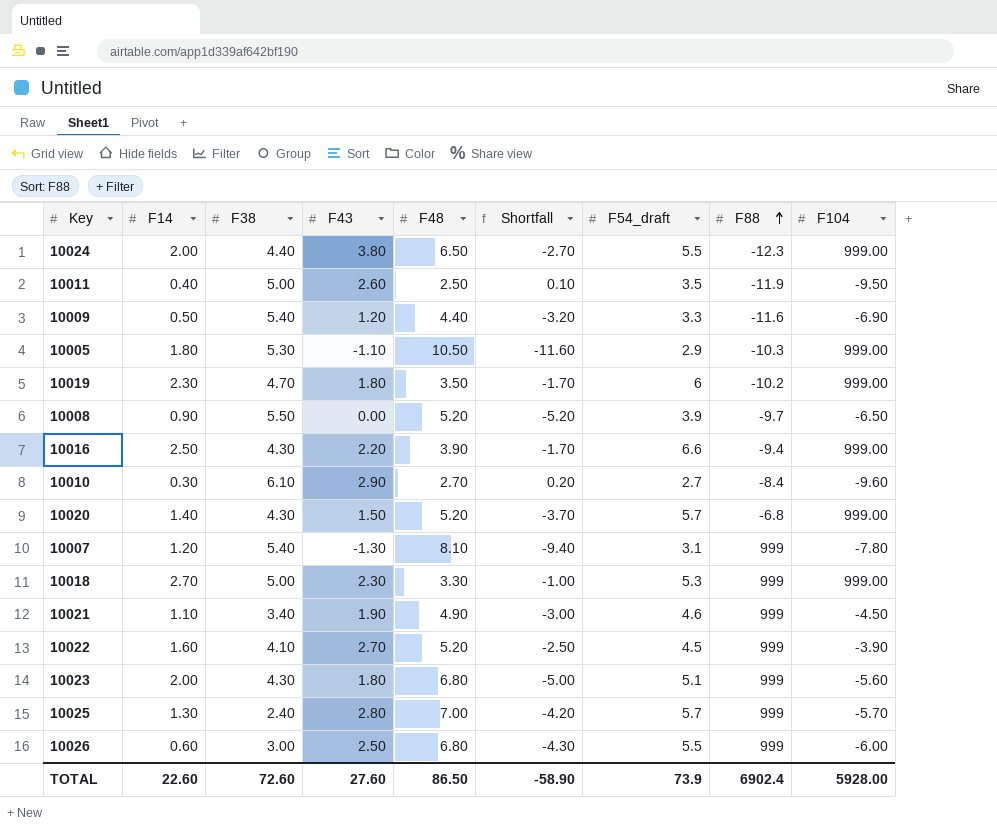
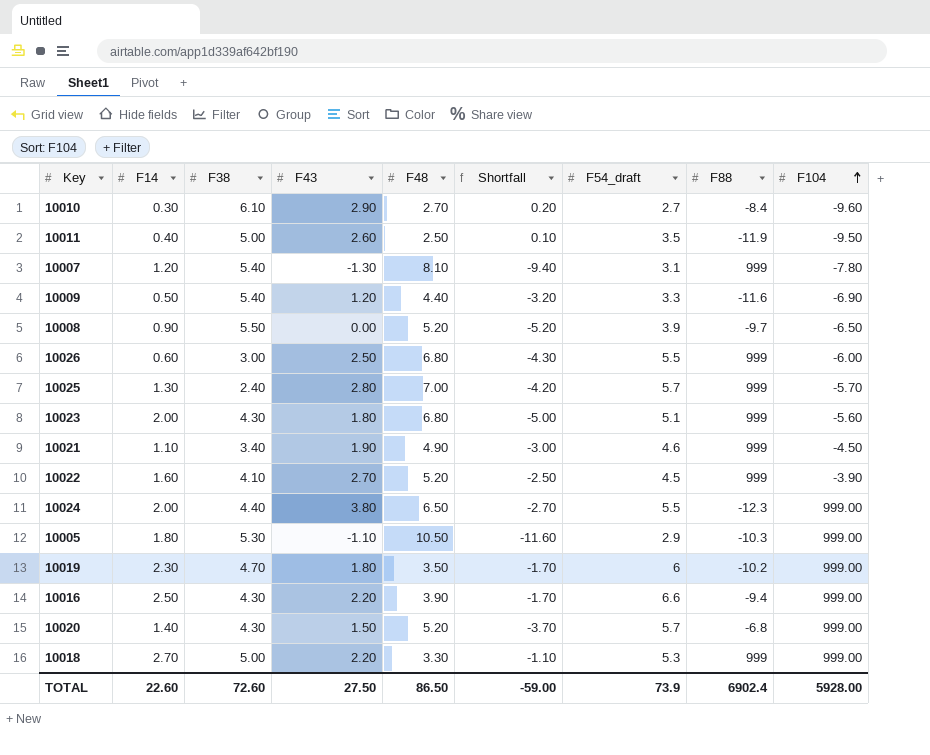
row order: F88 ascending -> F104 ascending
10018 | F43: 2.30 -> 2.20
10018 | Shortfall: -1.00 -> -1.10
TOTAL | F43: 27.60 -> 27.50
TOTAL | Shortfall: -58.90 -> -59.00

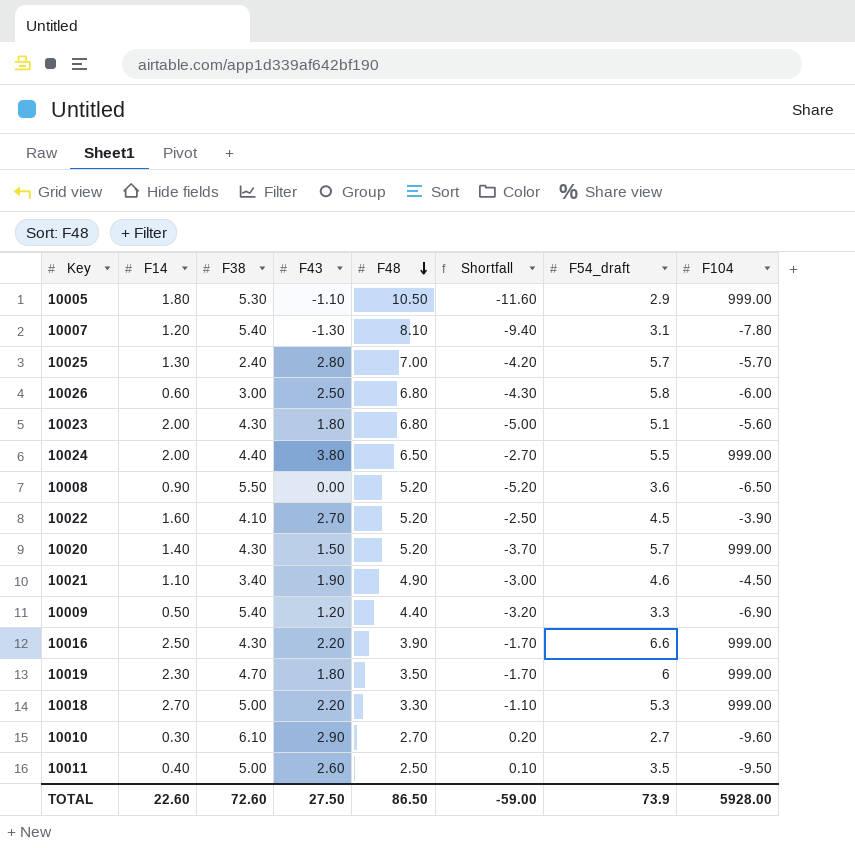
row order: F104 ascending -> F48 descending
column F88 | position: 8 -> none
10026 | F54_draft: 5.5 -> 5.8
10008 | F54_draft: 3.9 -> 3.6

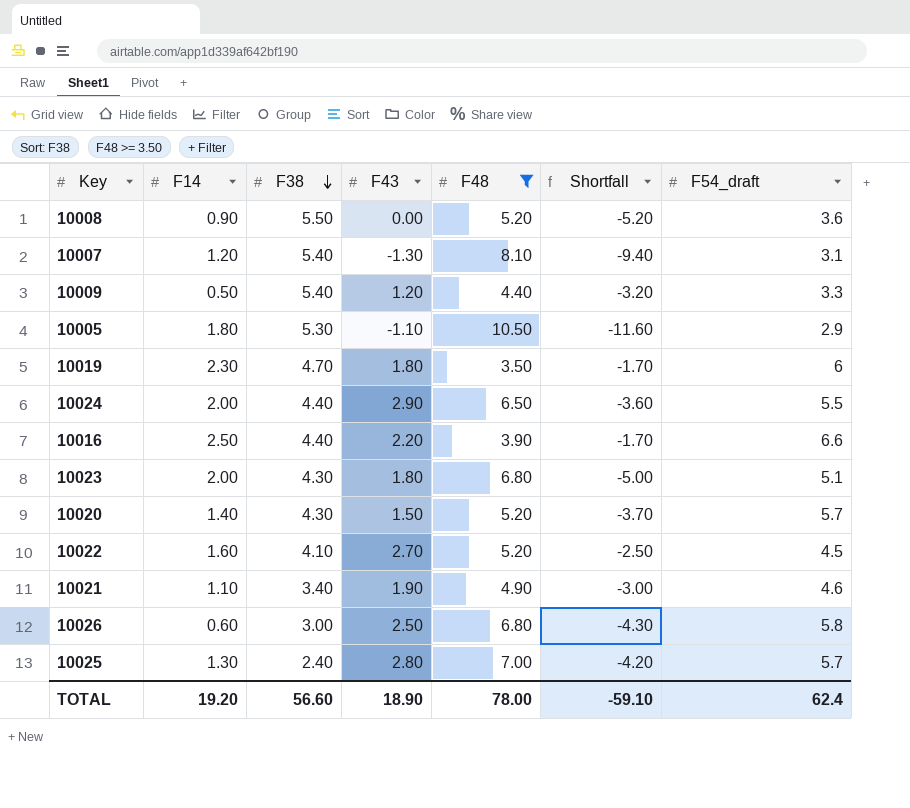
filter: none -> F48 >= 3.50
row order: F48 descending -> F38 descending
column F104 | position: 8 -> none
10024 | F43: 3.80 -> 2.90
10024 | Shortfall: -2.70 -> -3.60
10016 | F38: 4.30 -> 4.40
TOTAL | F14: 22.60 -> 19.20
TOTAL | F38: 72.60 -> 56.60
TOTAL | F43: 27.50 -> 18.90
TOTAL | F48: 86.50 -> 78.00
TOTAL | Shortfall: -59.00 -> -59.10
TOTAL | F54_draft: 73.9 -> 62.4

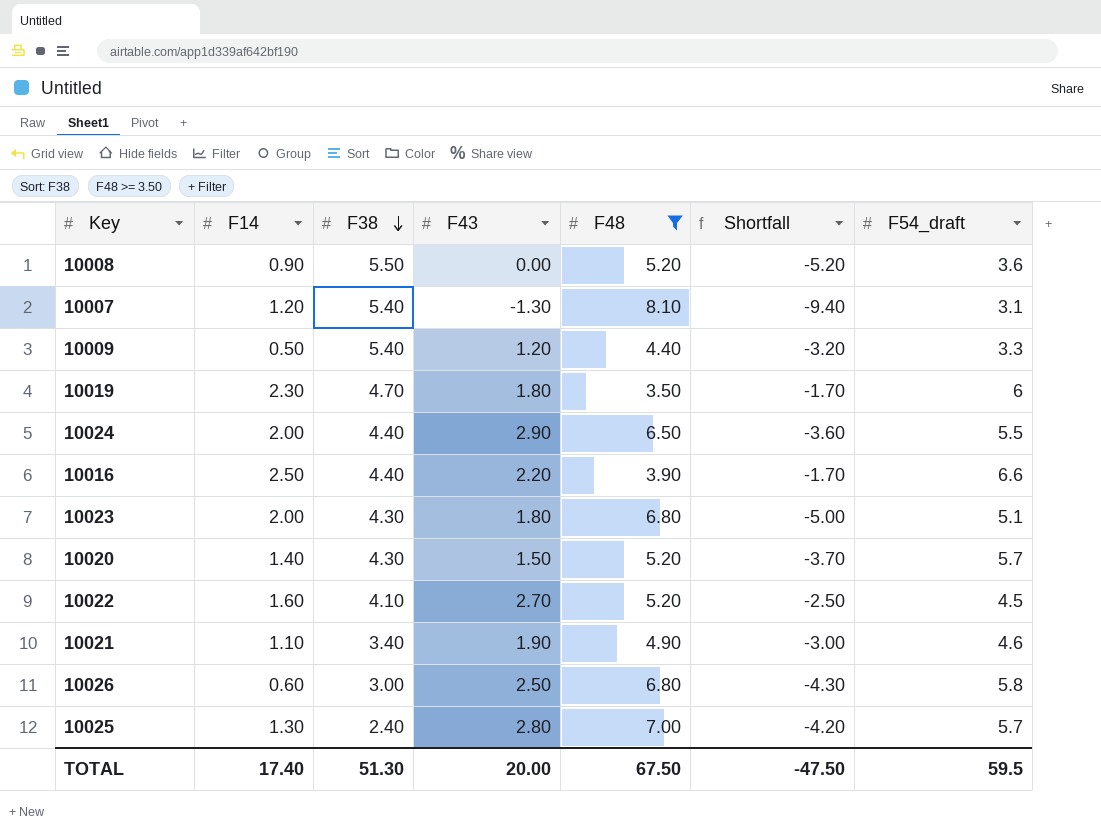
row 10005: 1.80 | 5.30 | -1.10 | 10.50 | -11.60 | 2.9 -> none
TOTAL | F14: 19.20 -> 17.40
TOTAL | F38: 56.60 -> 51.30
TOTAL | F43: 18.90 -> 20.00
TOTAL | F48: 78.00 -> 67.50
TOTAL | Shortfall: -59.10 -> -47.50
TOTAL | F54_draft: 62.4 -> 59.5

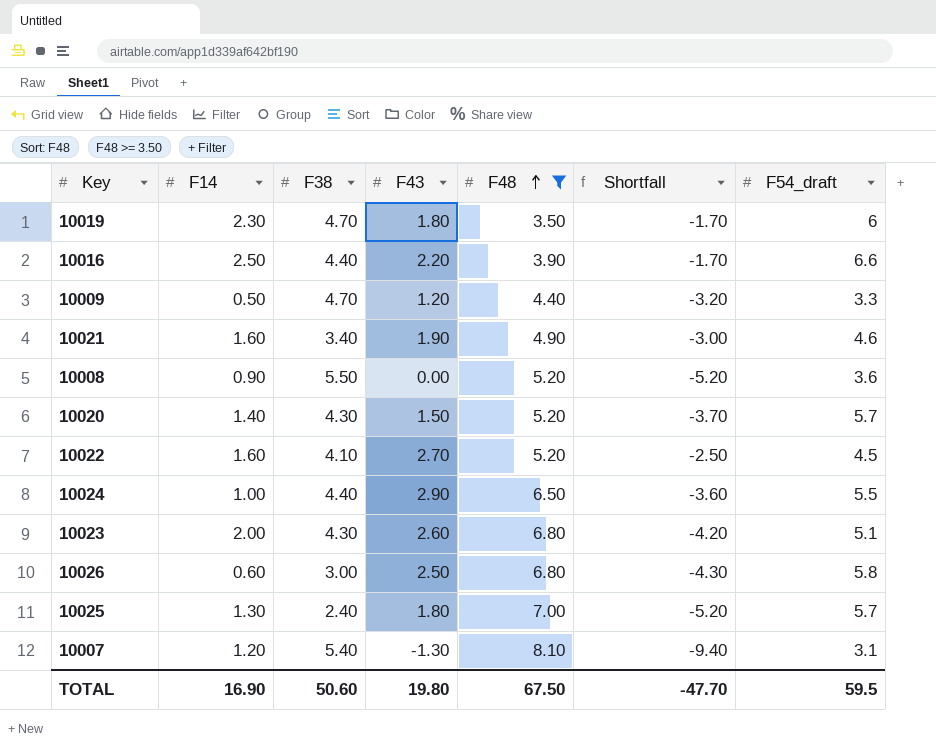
row order: F38 descending -> F48 ascending
10009 | F38: 5.40 -> 4.70
10021 | F14: 1.10 -> 1.60
10024 | F14: 2.00 -> 1.00
10023 | F43: 1.80 -> 2.60
10023 | Shortfall: -5.00 -> -4.20
10025 | F43: 2.80 -> 1.80
10025 | Shortfall: -4.20 -> -5.20
TOTAL | F14: 17.40 -> 16.90
TOTAL | F38: 51.30 -> 50.60
TOTAL | F43: 20.00 -> 19.80
TOTAL | Shortfall: -47.50 -> -47.70

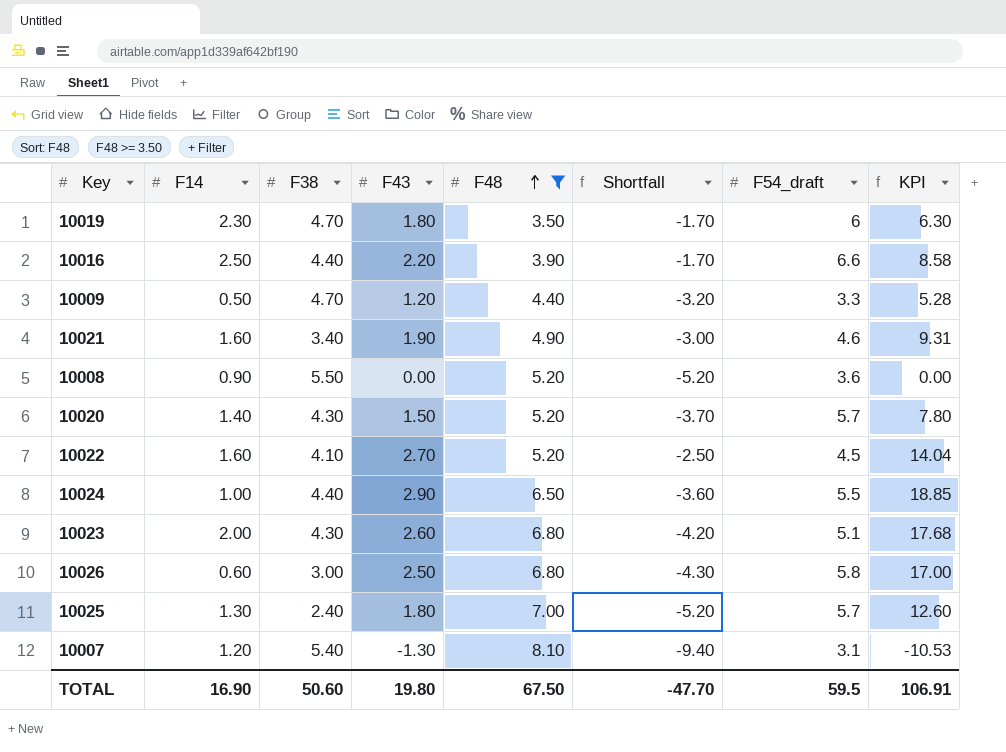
column KPI | formula: none -> [F43] * [F48]

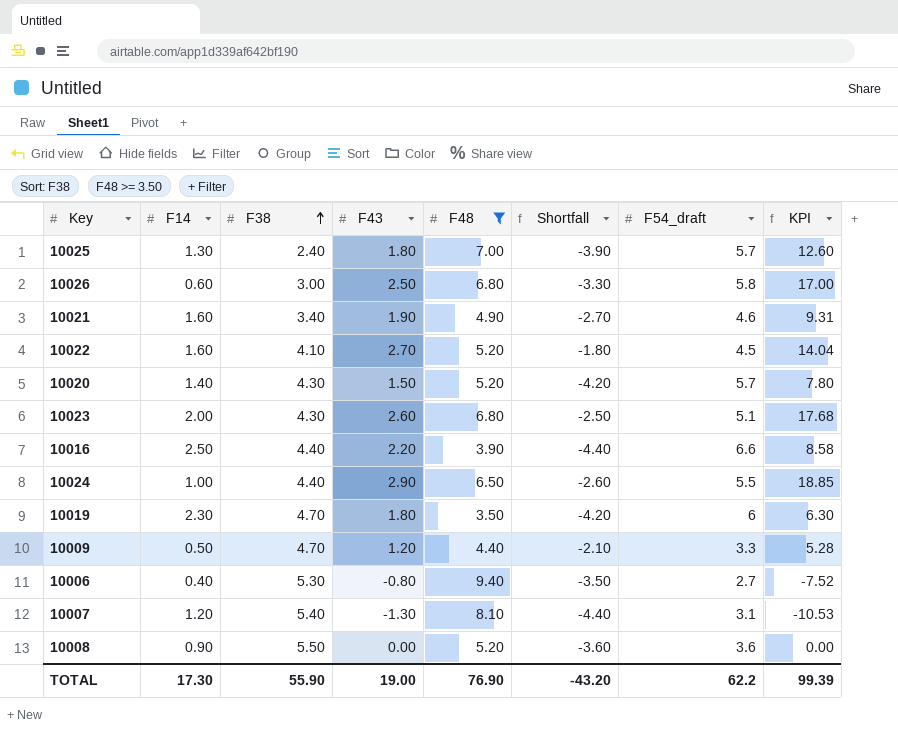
row order: F48 ascending -> F38 ascending
column Shortfall | formula: [F43] - [F48] -> [F43] - [F54_draft]
row 10006: none -> 0.40 | 5.30 | -0.80 | 9.40 | -3.50 | 2.7 | -7.52
TOTAL | F14: 16.90 -> 17.30
TOTAL | F38: 50.60 -> 55.90
TOTAL | F43: 19.80 -> 19.00
TOTAL | F48: 67.50 -> 76.90
TOTAL | Shortfall: -47.70 -> -43.20
TOTAL | F54_draft: 59.5 -> 62.2
TOTAL | KPI: 106.91 -> 99.39

